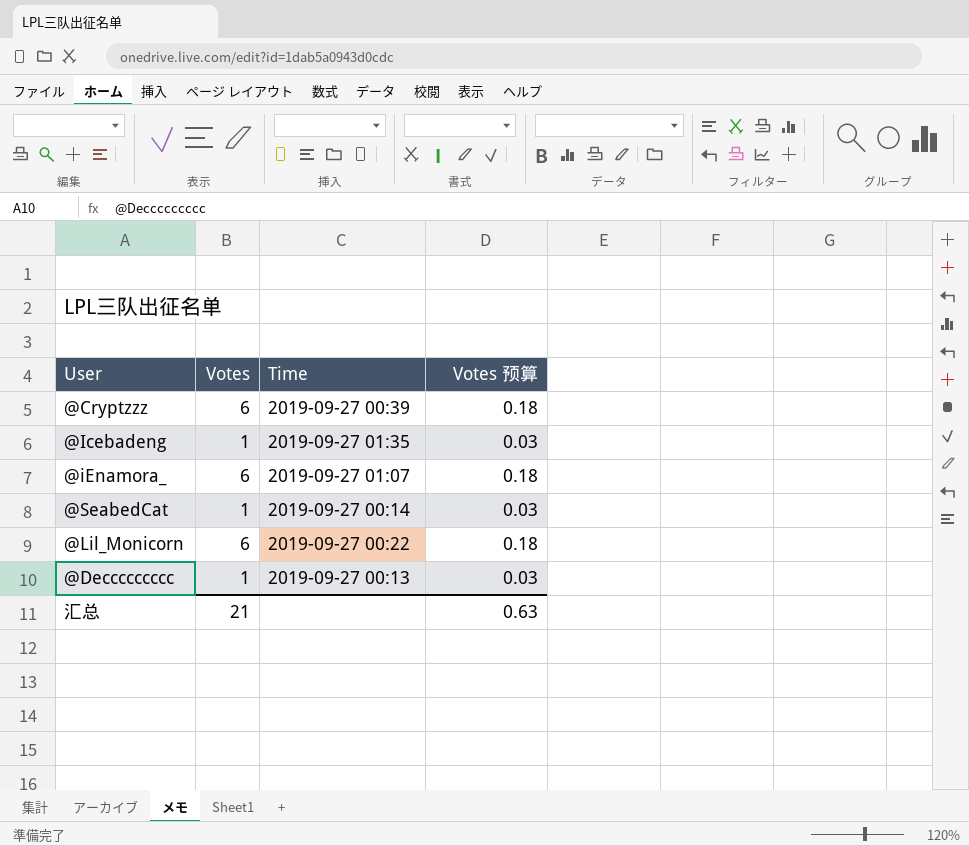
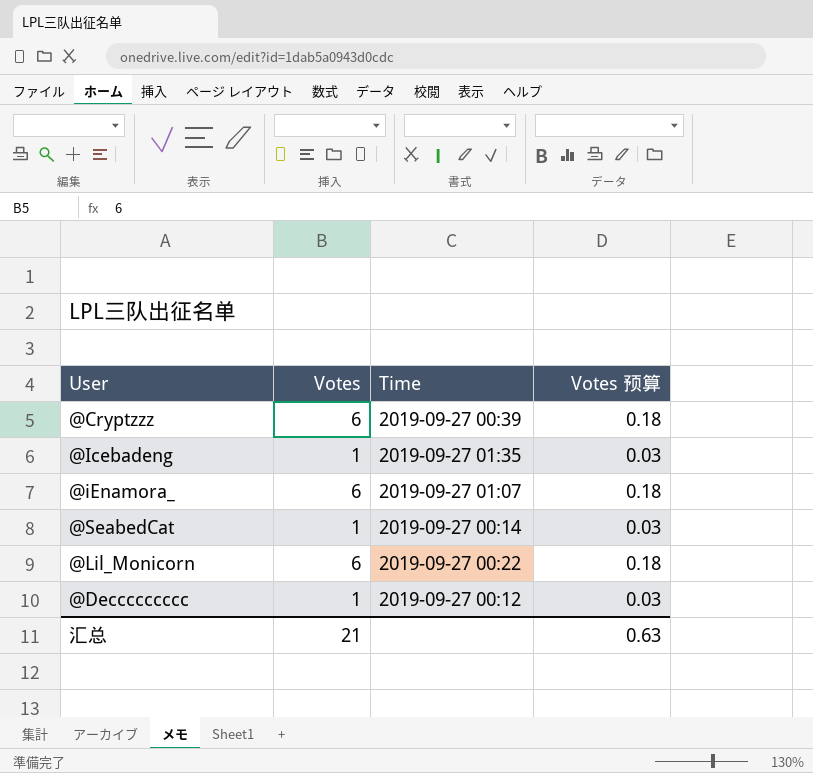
@Deccccccccc | Time: 2019-09-27 00:13 -> 2019-09-27 00:12

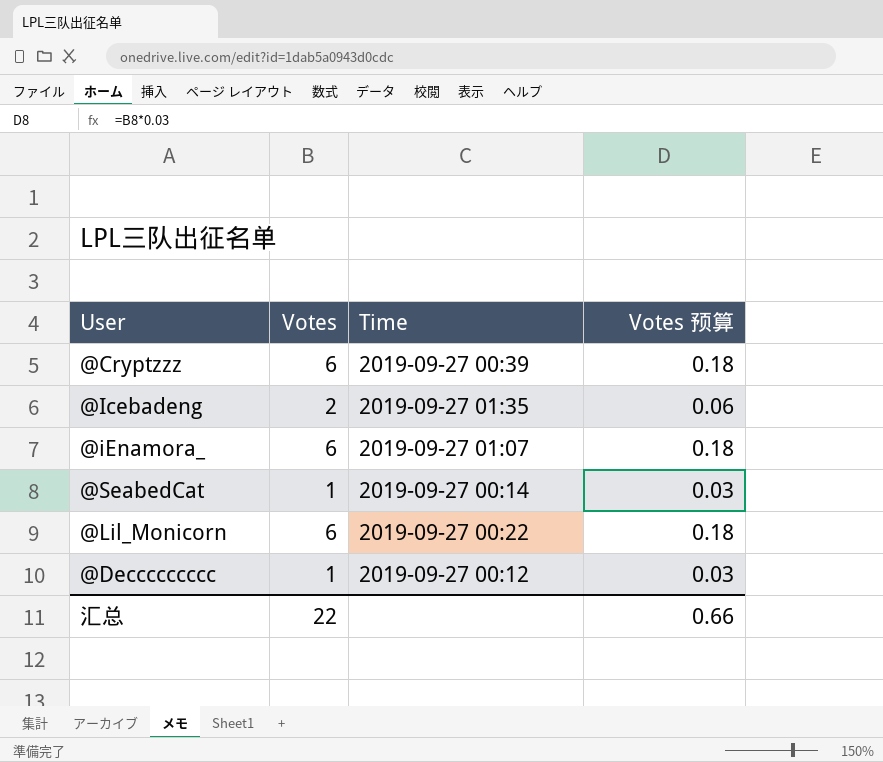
@Icebadeng | Votes: 1 -> 2
@Icebadeng | Votes 预算: 0.03 -> 0.06
汇总 | Votes: 21 -> 22
汇总 | Votes 预算: 0.63 -> 0.66

